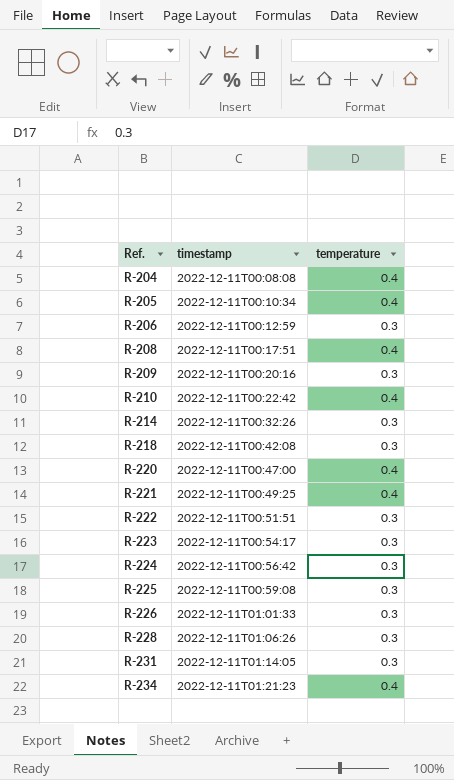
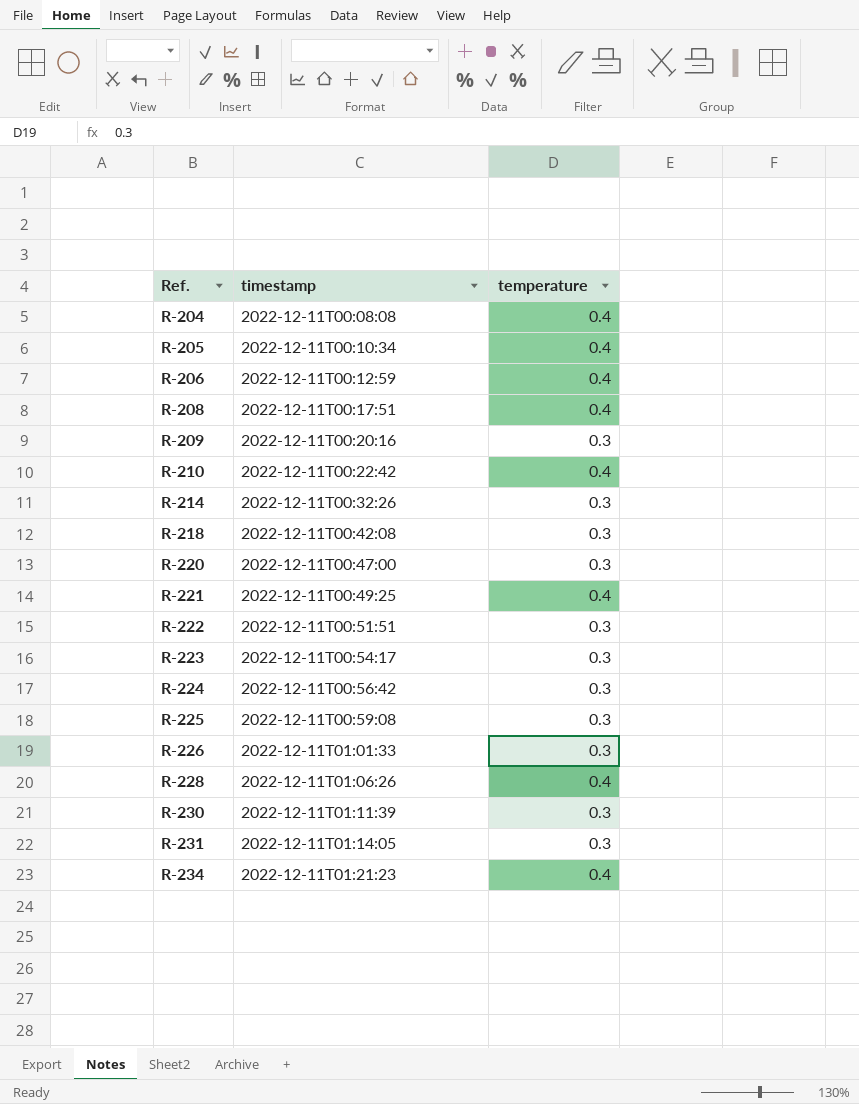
R-206 | temperature: 0.3 -> 0.4
R-220 | temperature: 0.4 -> 0.3
R-228 | temperature: 0.3 -> 0.4
row R-230: none -> 2022-12-11T01:11:39 | 0.3

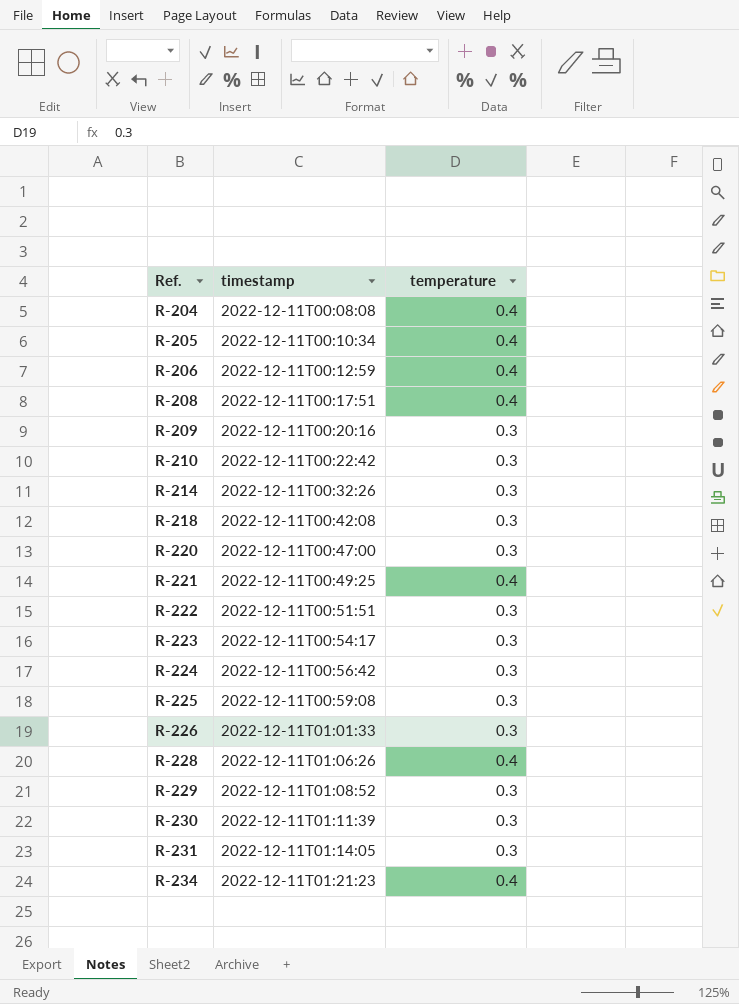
R-210 | temperature: 0.4 -> 0.3
row R-229: none -> 2022-12-11T01:08:52 | 0.3

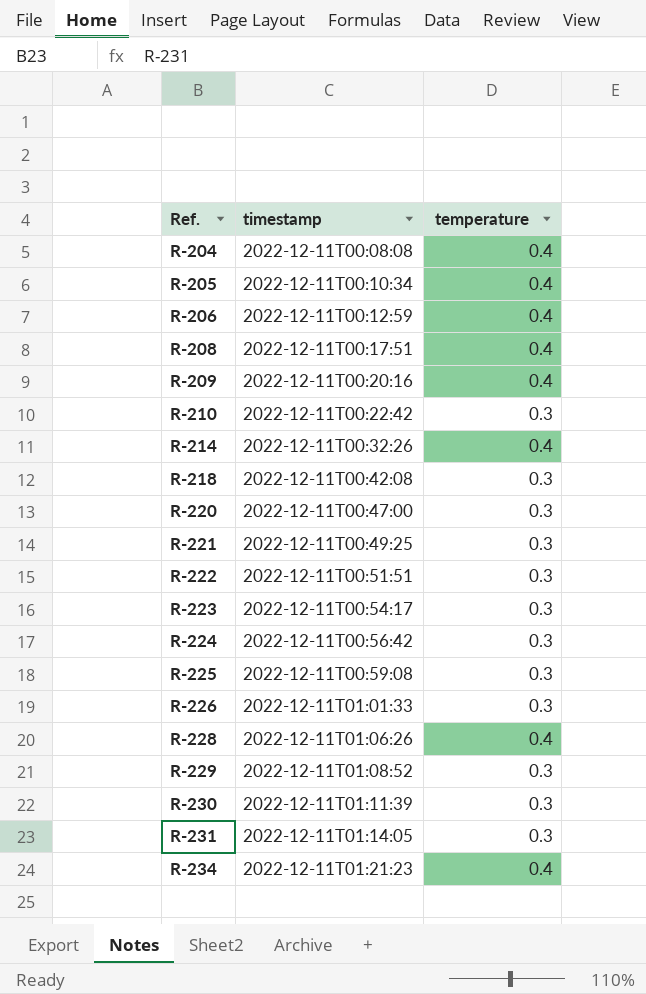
R-209 | temperature: 0.3 -> 0.4
R-214 | temperature: 0.3 -> 0.4
R-221 | temperature: 0.4 -> 0.3

